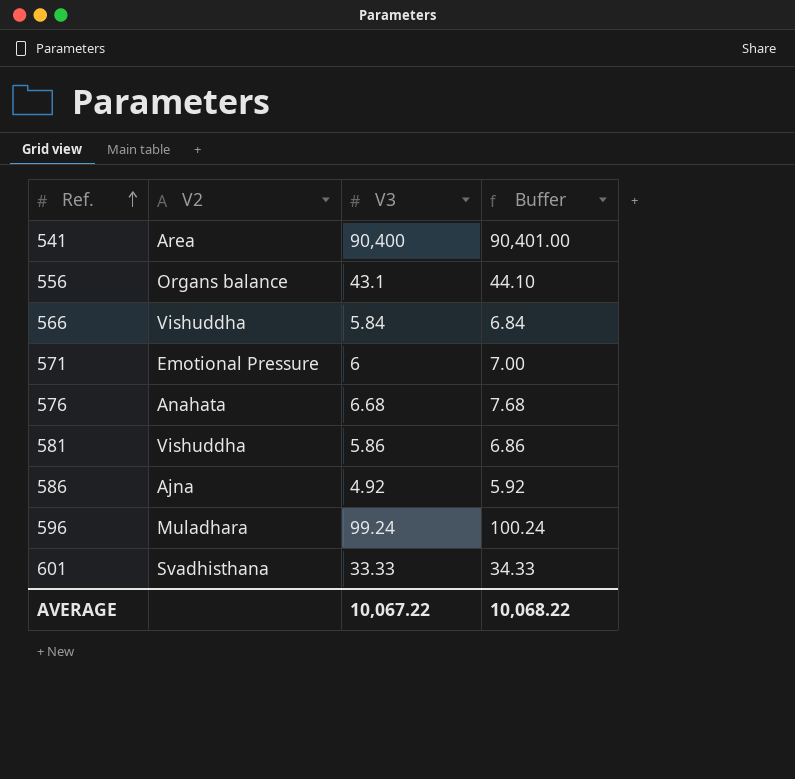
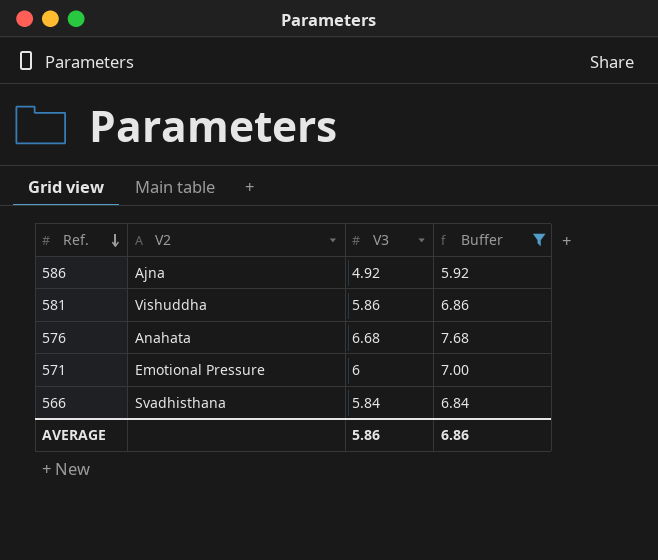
filter: none -> Buffer <= 7.68
row order: Ref. ascending -> Ref. descending
566 | V2: Vishuddha -> Svadhisthana
AVERAGE | V3: 10,067.22 -> 5.86
AVERAGE | Buffer: 10,068.22 -> 6.86

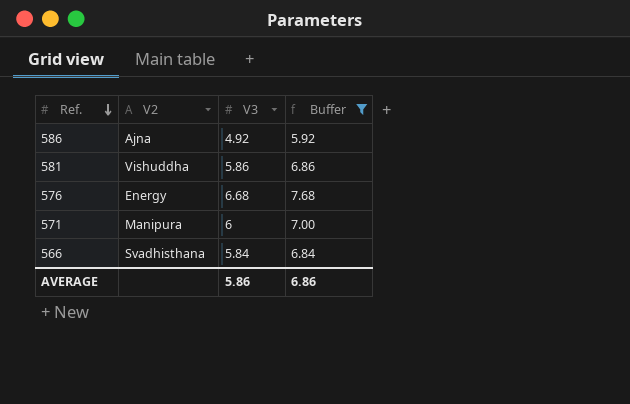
576 | V2: Anahata -> Energy
571 | V2: Emotional Pressure -> Manipura

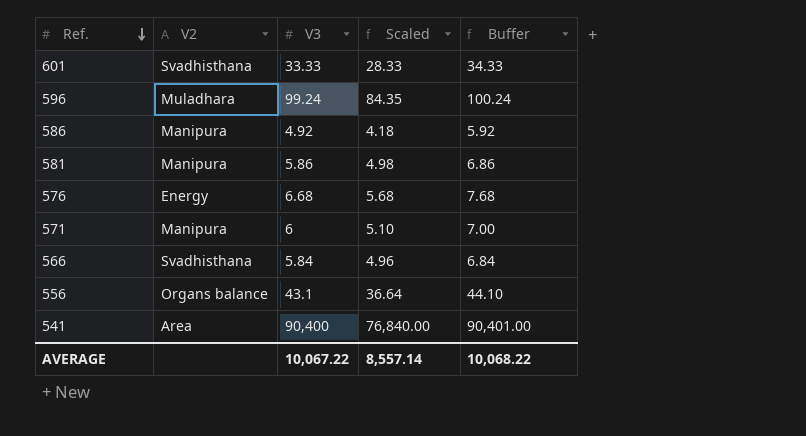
filter: Buffer <= 7.68 -> none
column Scaled | formula: none -> [V3] * 0.85
586 | V2: Ajna -> Manipura
581 | V2: Vishuddha -> Manipura
AVERAGE | V3: 5.86 -> 10,067.22
AVERAGE | Buffer: 6.86 -> 10,068.22

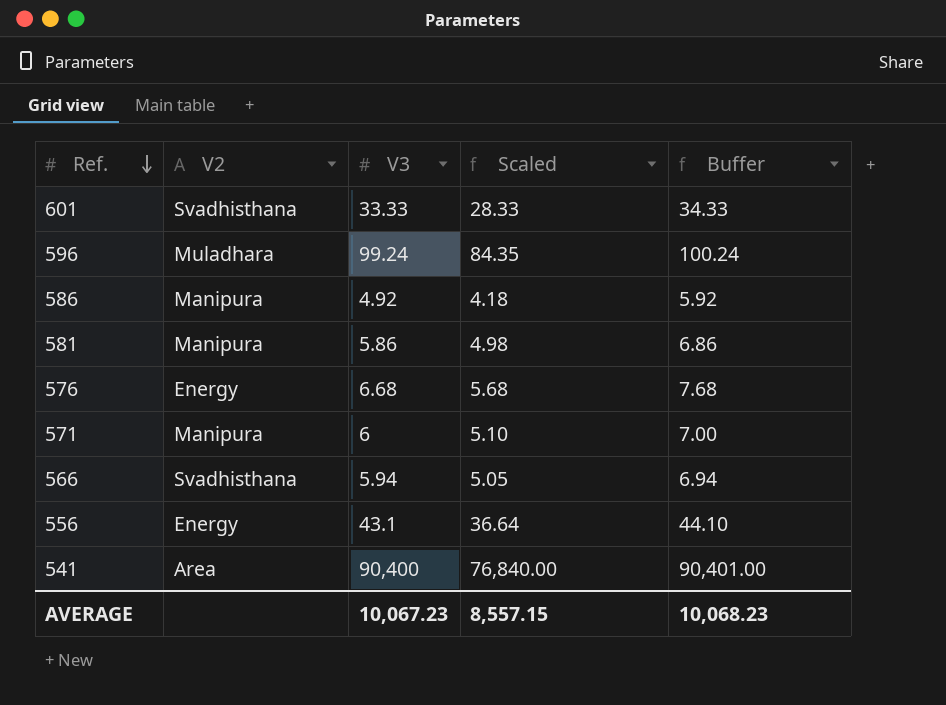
566 | V3: 5.84 -> 5.94
566 | Scaled: 4.96 -> 5.05
566 | Buffer: 6.84 -> 6.94
556 | V2: Organs balance -> Energy
AVERAGE | V3: 10,067.22 -> 10,067.23
AVERAGE | Scaled: 8,557.14 -> 8,557.15
AVERAGE | Buffer: 10,068.22 -> 10,068.23

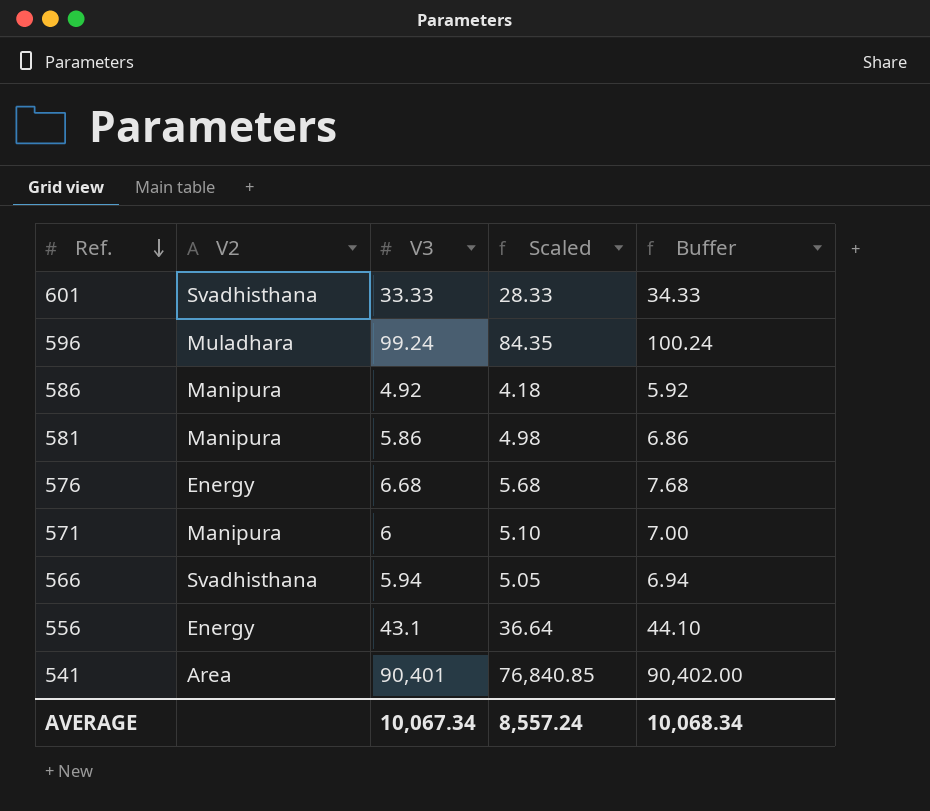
541 | V3: 90,400 -> 90,401
541 | Scaled: 76,840.00 -> 76,840.85
541 | Buffer: 90,401.00 -> 90,402.00
AVERAGE | V3: 10,067.23 -> 10,067.34
AVERAGE | Scaled: 8,557.15 -> 8,557.24
AVERAGE | Buffer: 10,068.23 -> 10,068.34

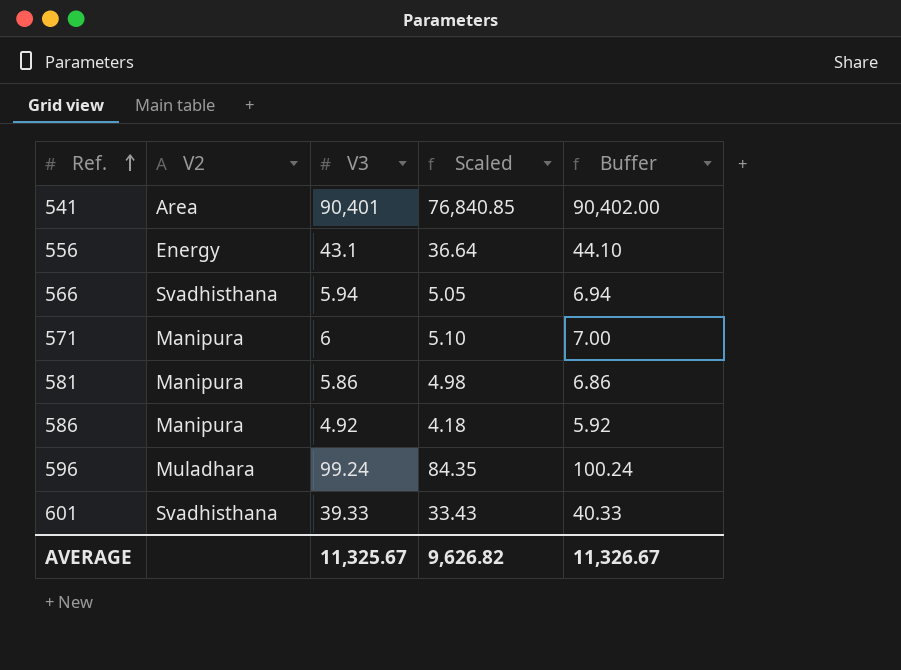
row order: Ref. descending -> Ref. ascending
row 576: Energy | 6.68 | 5.68 | 7.68 -> none
601 | V3: 33.33 -> 39.33
601 | Scaled: 28.33 -> 33.43
601 | Buffer: 34.33 -> 40.33
AVERAGE | V3: 10,067.34 -> 11,325.67
AVERAGE | Scaled: 8,557.24 -> 9,626.82
AVERAGE | Buffer: 10,068.34 -> 11,326.67

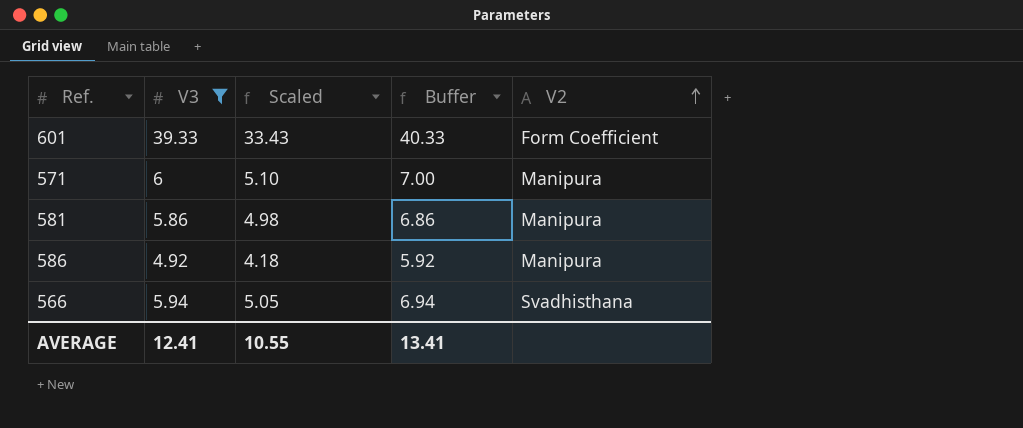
filter: none -> V3 <= 39.33
row order: Ref. ascending -> V2 ascending
column V2 | position: 2 -> 5
601 | V2: Svadhisthana -> Form Coefficient
AVERAGE | V3: 11,325.67 -> 12.41
AVERAGE | Scaled: 9,626.82 -> 10.55
AVERAGE | Buffer: 11,326.67 -> 13.41

